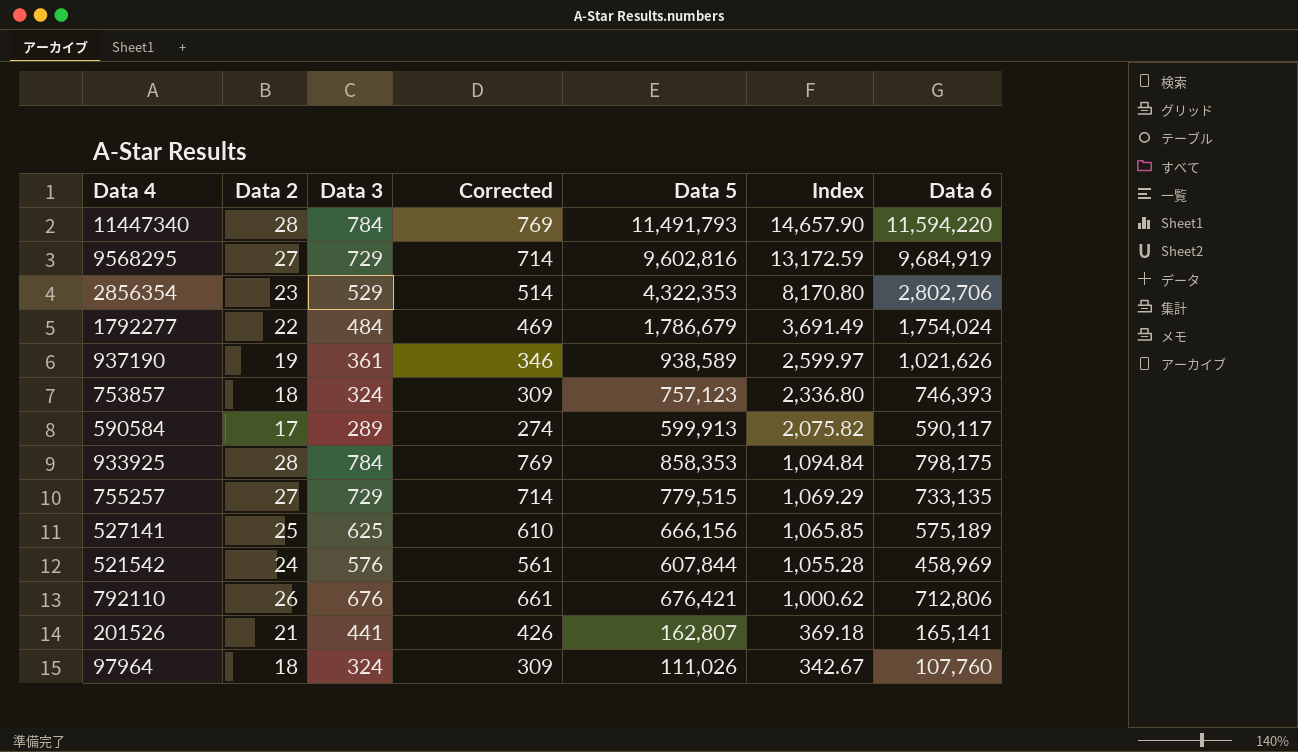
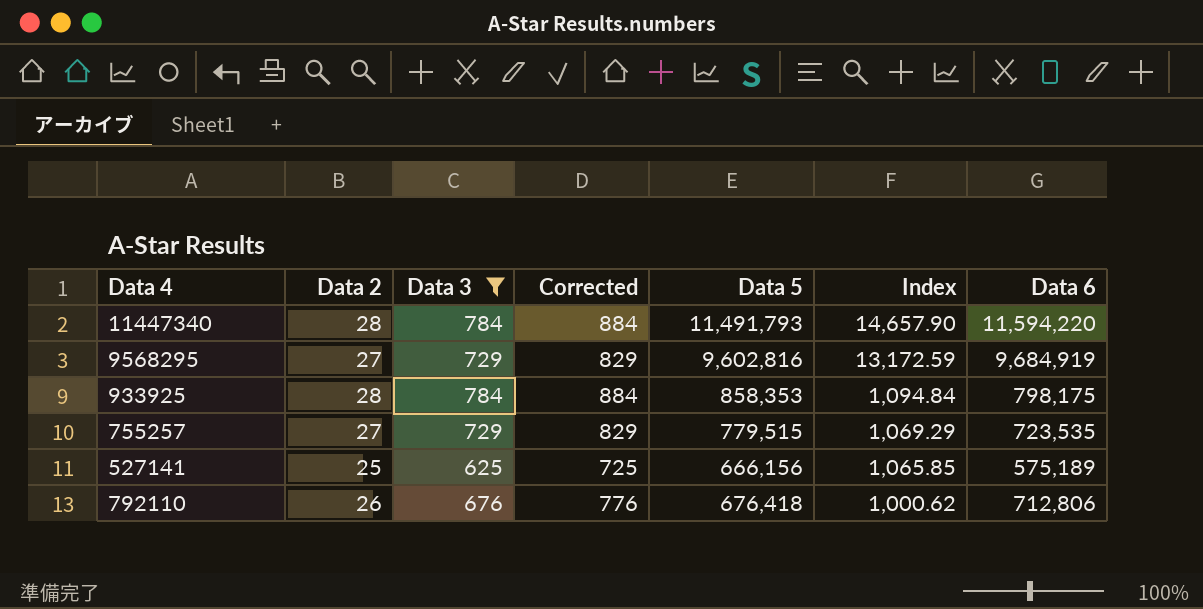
filter: none -> Data 3 >= 625
column Corrected | formula: [Data 3] - 15 -> [Data 3] + 100
755257 | Data 6: 733,135 -> 723,535
792110 | Data 5: 676,421 -> 676,418

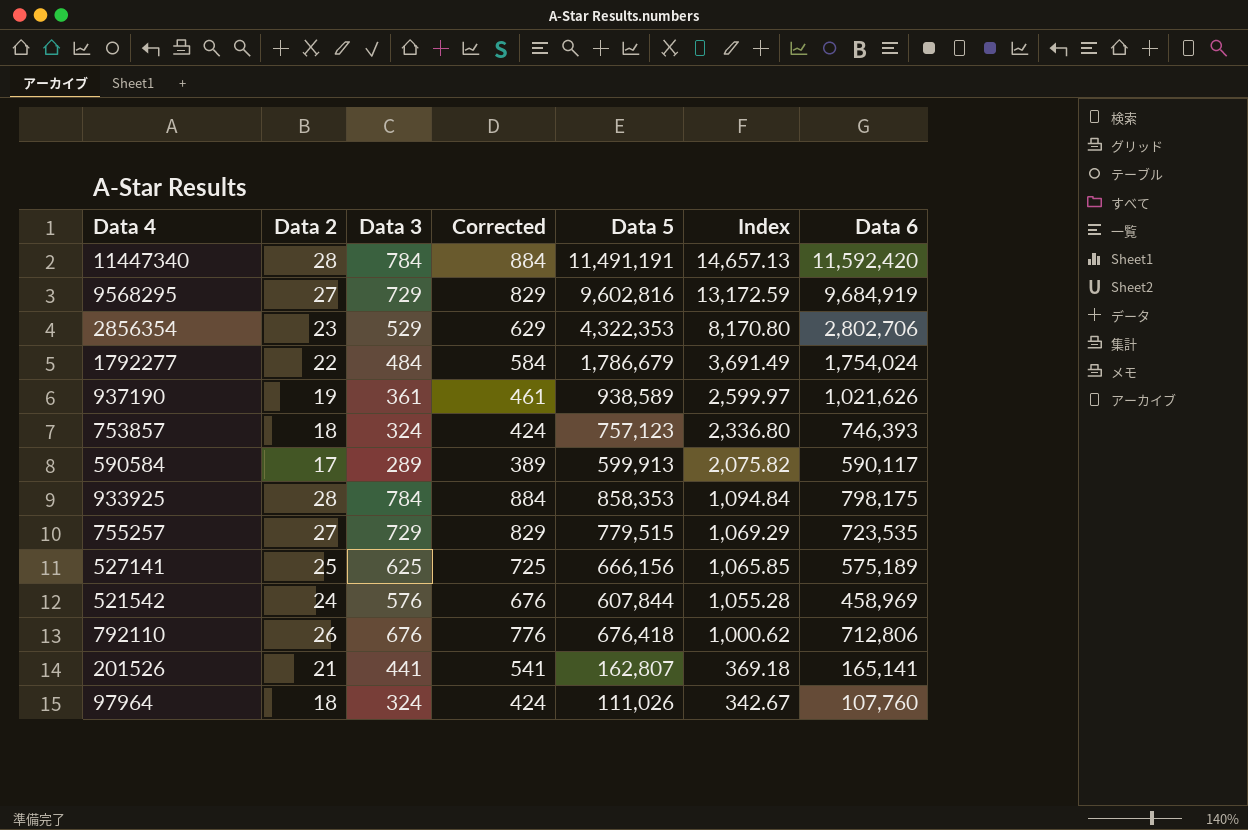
filter: Data 3 >= 625 -> none
11447340 | Data 5: 11,491,793 -> 11,491,191
11447340 | Index: 14,657.90 -> 14,657.13
11447340 | Data 6: 11,594,220 -> 11,592,420

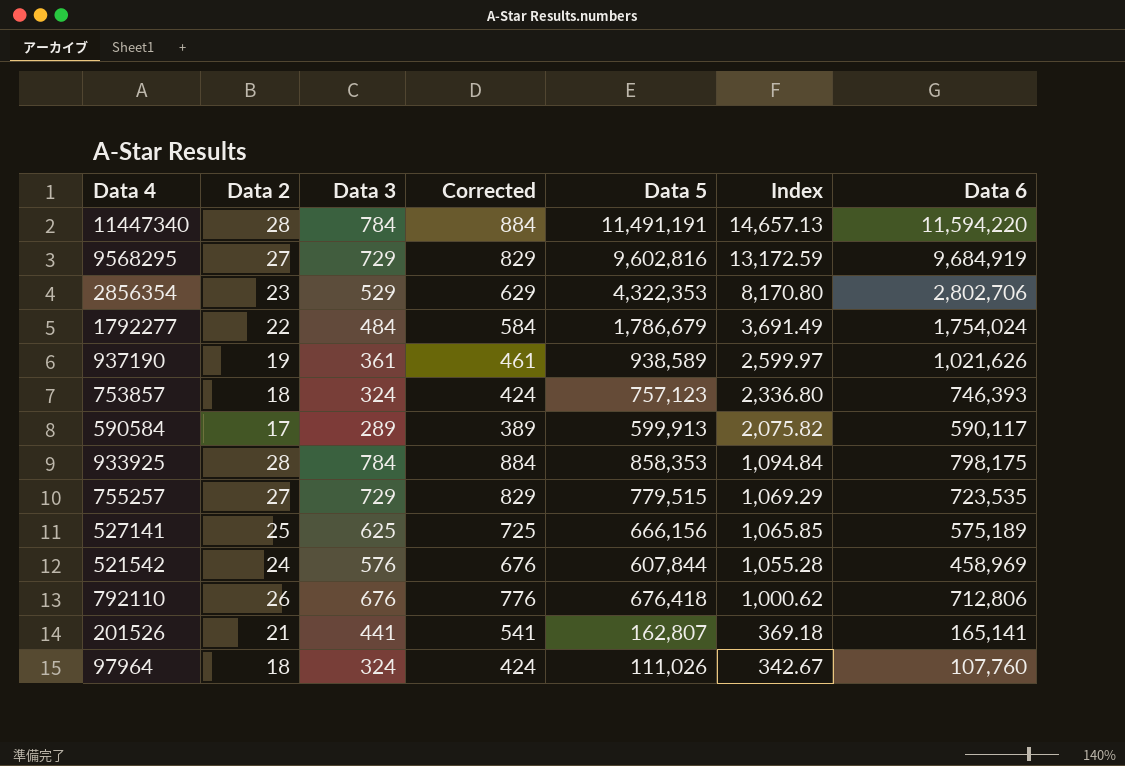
11447340 | Data 6: 11,592,420 -> 11,594,220

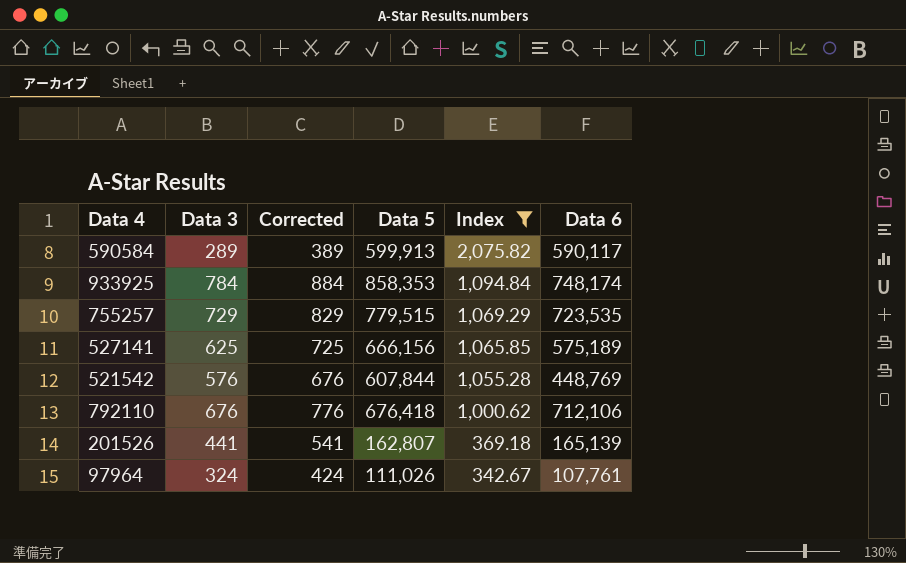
filter: none -> Index <= 2,075.82
column Data 2 | position: 2 -> none
933925 | Data 6: 798,175 -> 748,174
521542 | Data 6: 458,969 -> 448,769
792110 | Data 6: 712,806 -> 712,106
201526 | Data 6: 165,141 -> 165,139
97964 | Data 6: 107,760 -> 107,761

